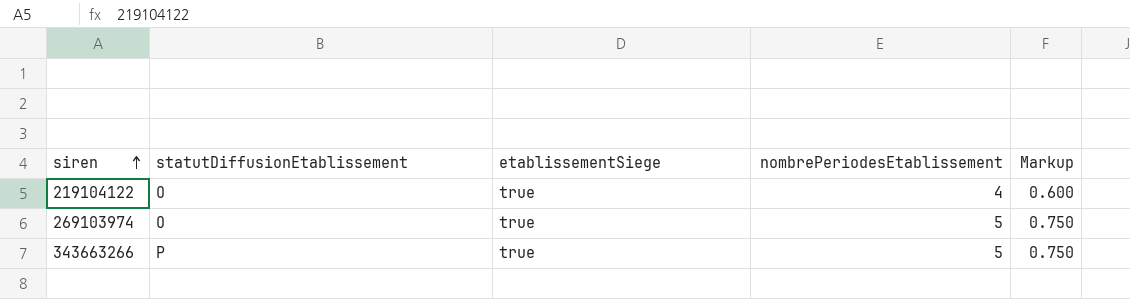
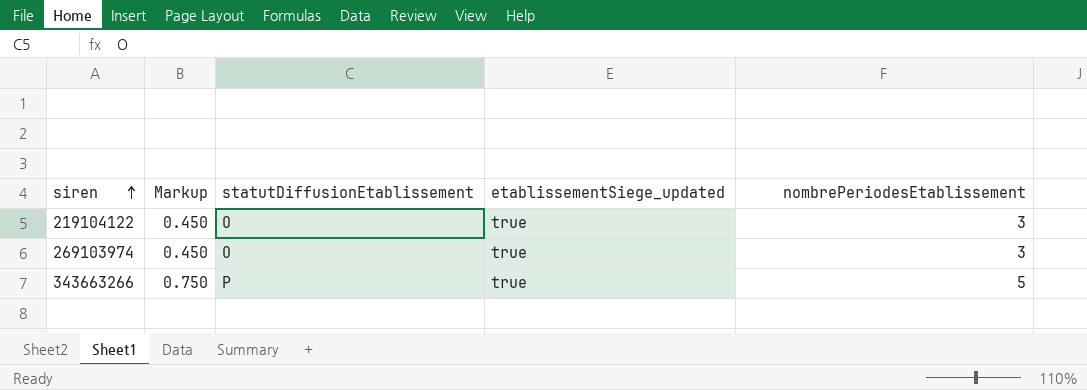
column Markup | position: 5 -> 2
column name: etablissementSiege -> etablissementSiege_updated
219104122 | Markup: 0.600 -> 0.450
219104122 | nombrePeriodesEtablissement: 4 -> 3
269103974 | Markup: 0.750 -> 0.450
269103974 | nombrePeriodesEtablissement: 5 -> 3

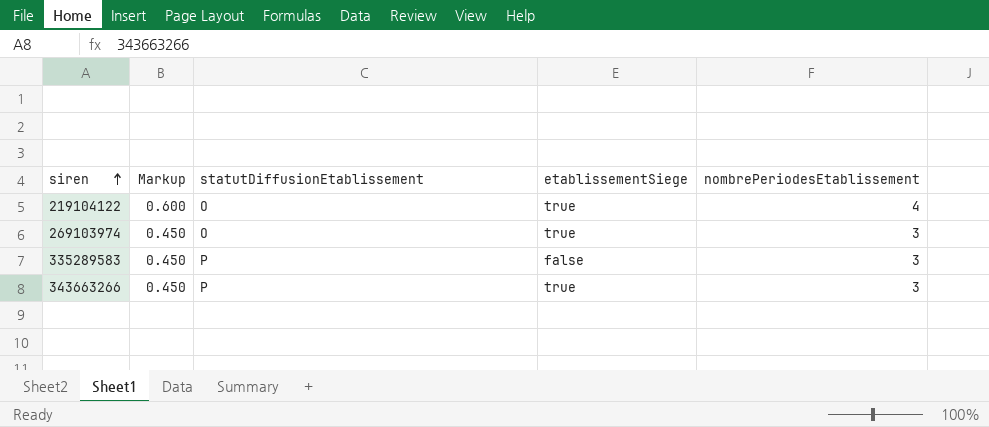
column name: etablissementSiege_updated -> etablissementSiege
219104122 | Markup: 0.450 -> 0.600
219104122 | nombrePeriodesEtablissement: 3 -> 4
row 335289583: none -> 0.450 | P | false | 3
343663266 | Markup: 0.750 -> 0.450
343663266 | nombrePeriodesEtablissement: 5 -> 3

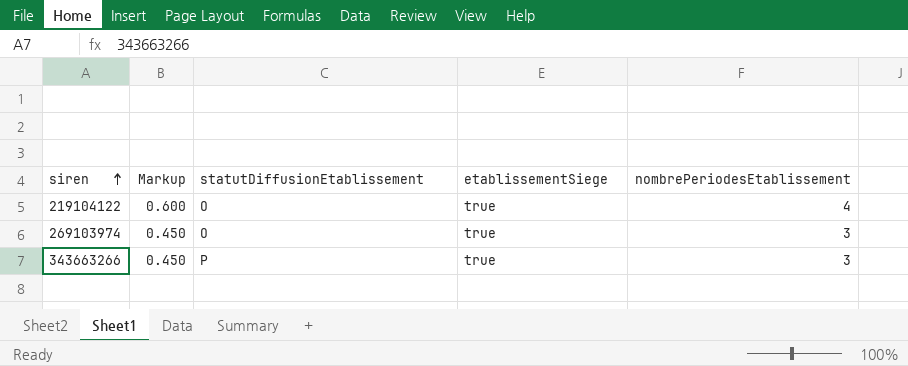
row 335289583: 0.450 | P | false | 3 -> none

